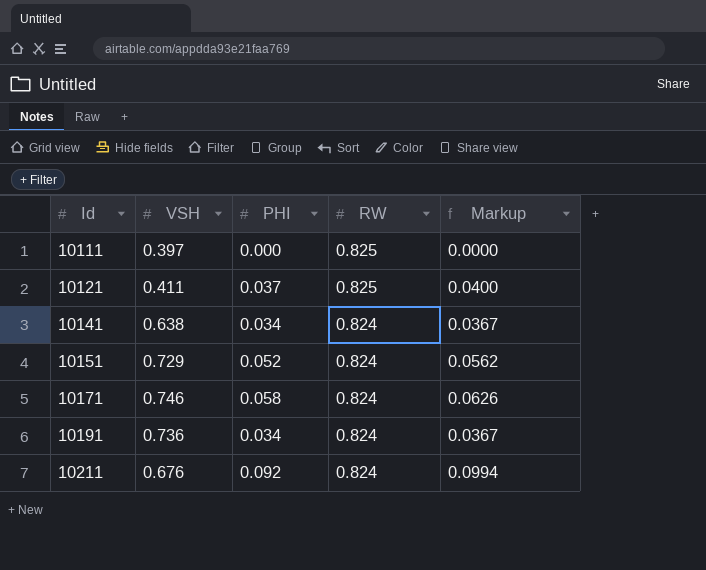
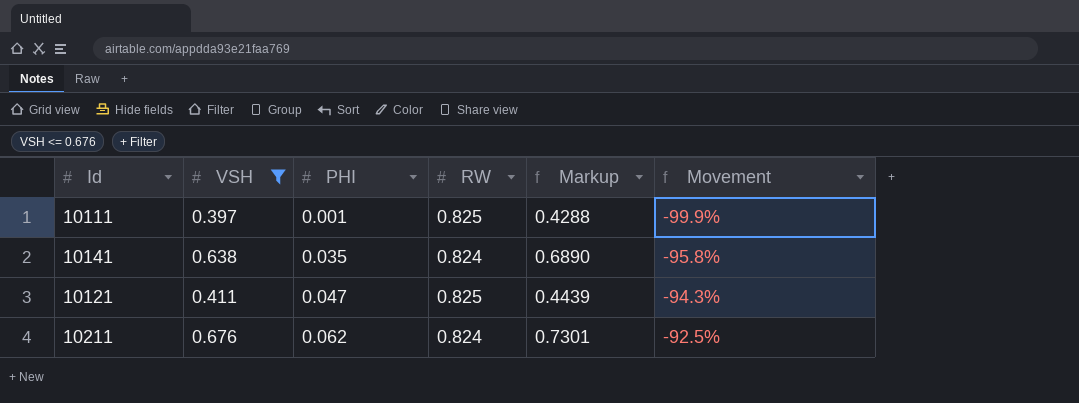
filter: none -> VSH <= 0.676
row order: Id ascending -> PHI ascending
column Markup | formula: [PHI] * 1.08 -> [VSH] * 1.08
column Movement | formula: none -> ([PHI] - [RW]) / [RW]
10111 | PHI: 0.000 -> 0.001
10141 | PHI: 0.034 -> 0.035
10121 | PHI: 0.037 -> 0.047
10211 | PHI: 0.092 -> 0.062

